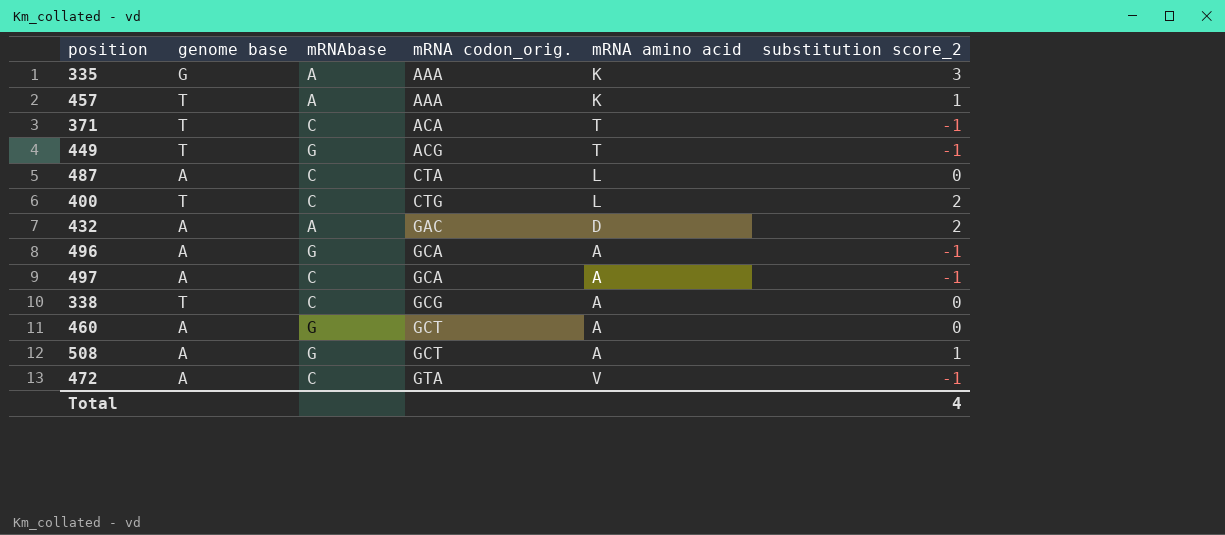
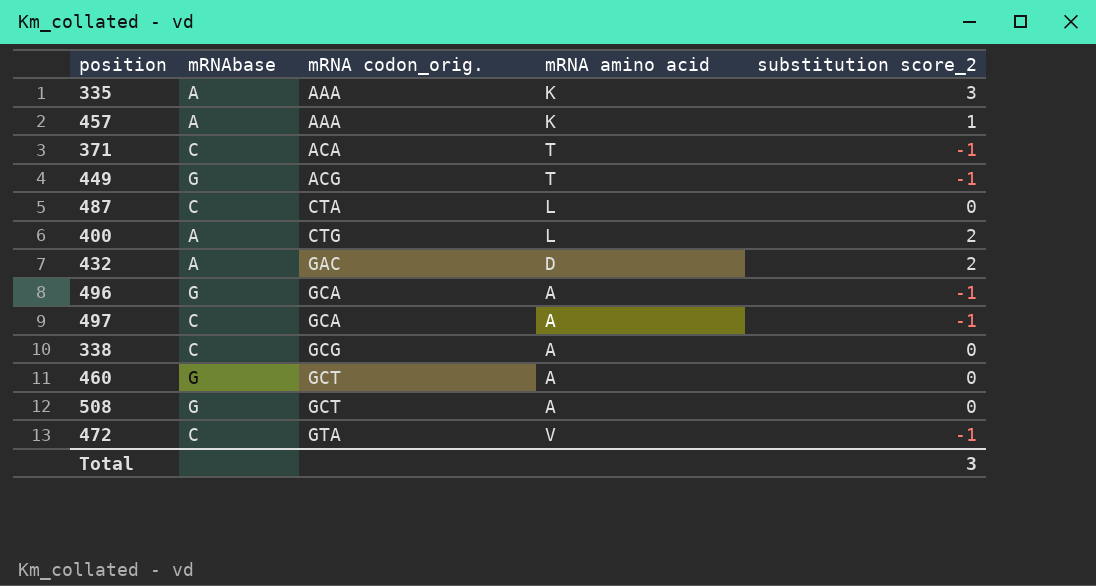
column genome base | position: 2 -> none
400 | mRNAbase: C -> A
508 | substitution score_2: 1 -> 0
Total | substitution score_2: 4 -> 3

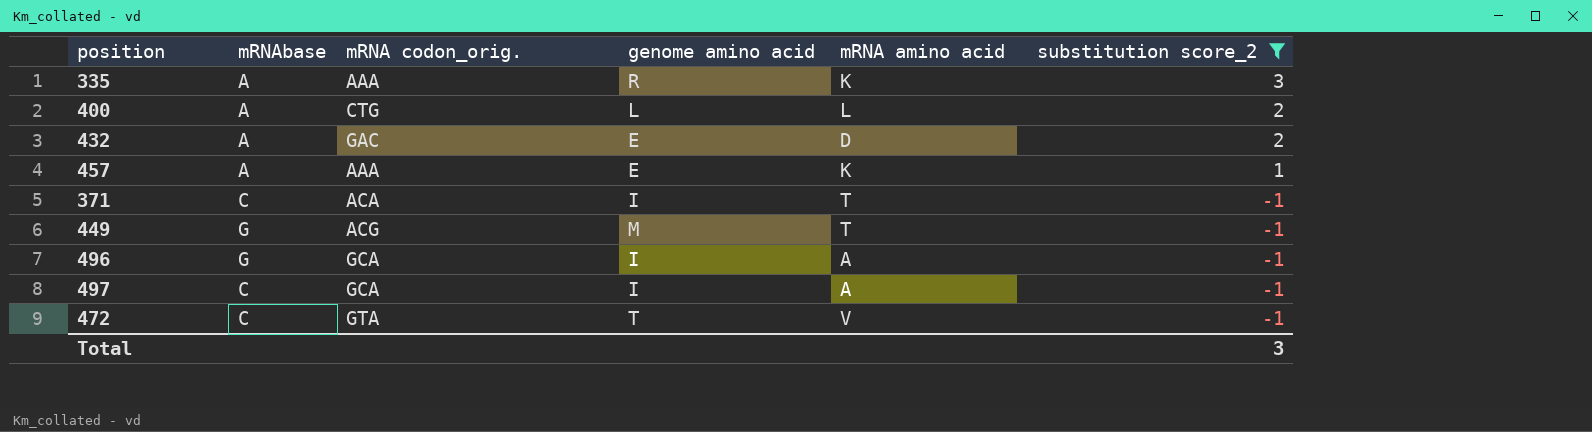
filter: none -> substitution score_2 != 0
row order: mRNA codon_orig. ascending -> substitution score_2 descending
column genome amino acid | position: none -> 4

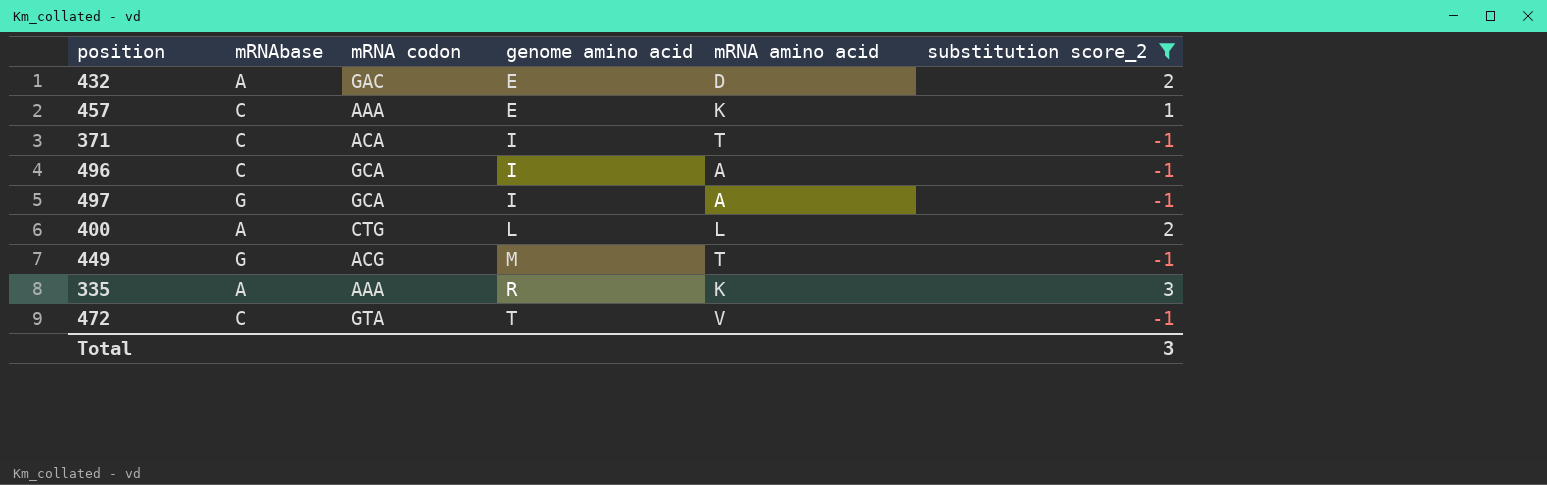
row order: substitution score_2 descending -> genome amino acid ascending
column name: mRNA codon_orig. -> mRNA codon
457 | mRNAbase: A -> C
496 | mRNAbase: G -> C
497 | mRNAbase: C -> G

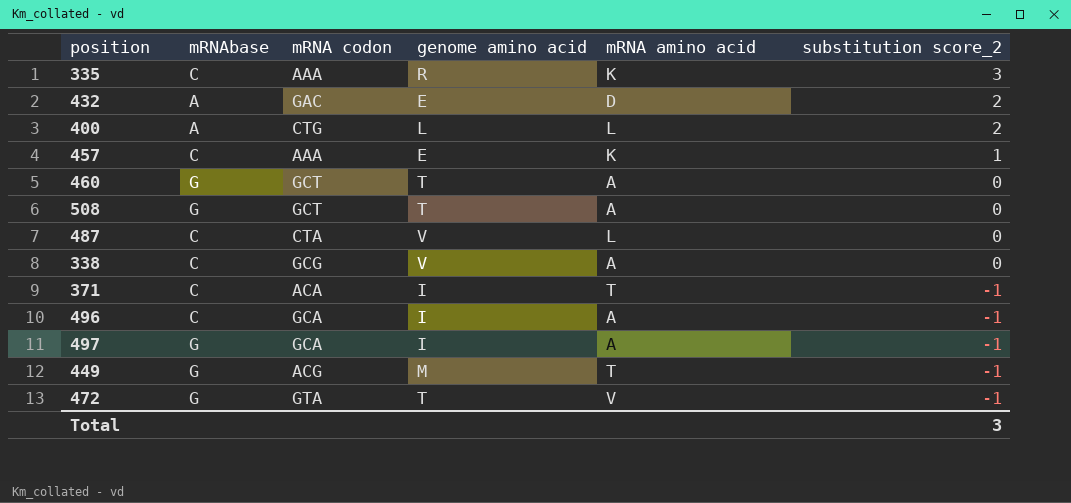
filter: substitution score_2 != 0 -> none
row order: genome amino acid ascending -> substitution score_2 descending
335 | mRNAbase: A -> C
472 | mRNAbase: C -> G

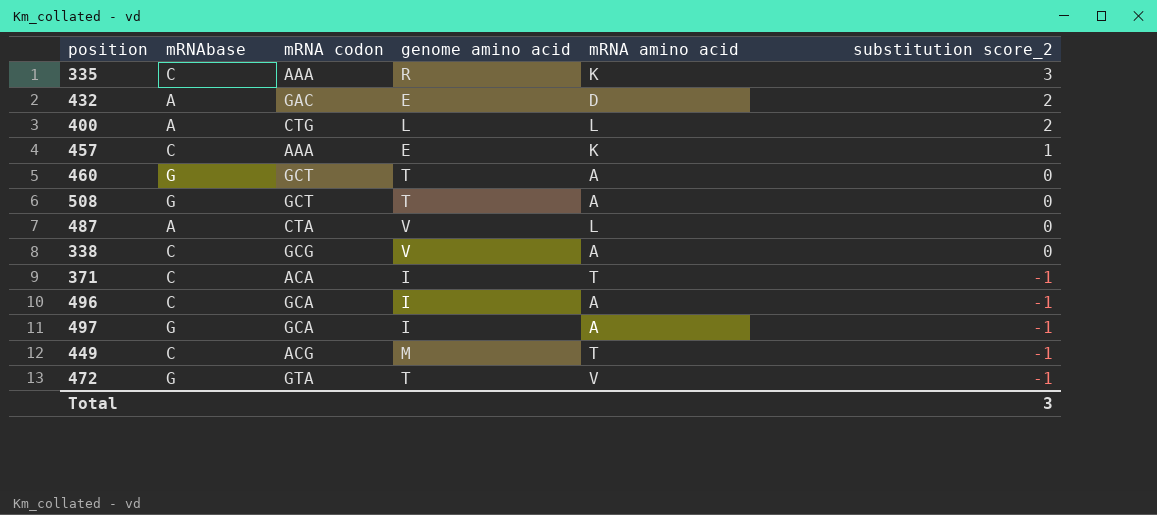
487 | mRNAbase: C -> A
449 | mRNAbase: G -> C

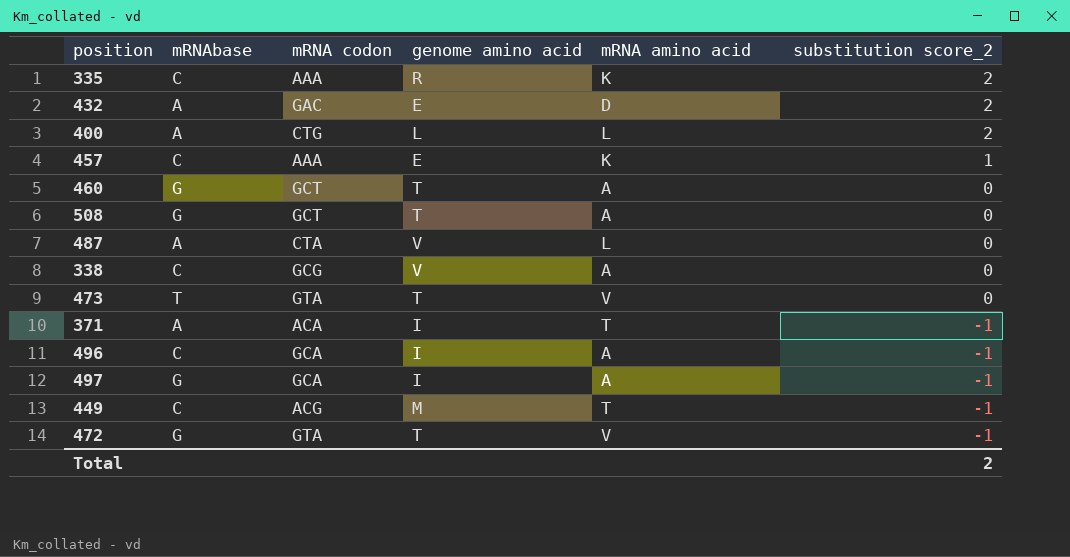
335 | substitution score_2: 3 -> 2
row 473: none -> T | GTA | T | V | 0
371 | mRNAbase: C -> A
Total | substitution score_2: 3 -> 2

